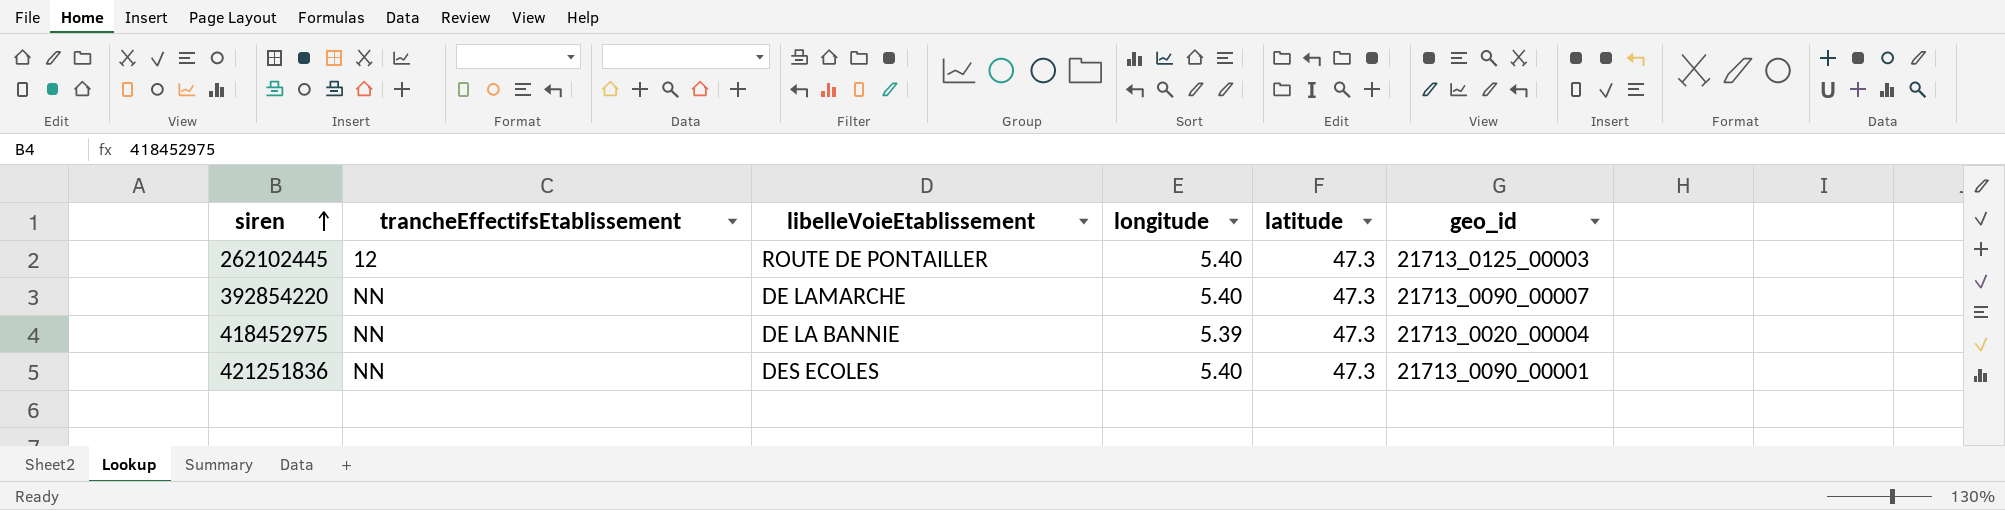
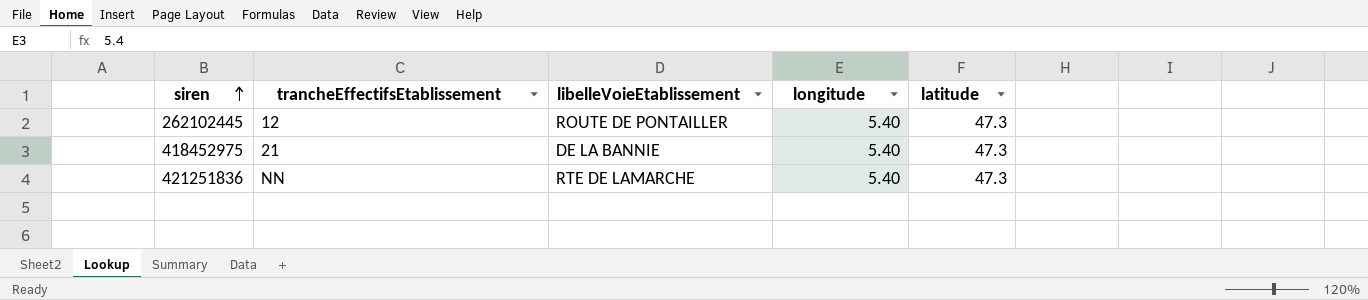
column geo_id | position: 6 -> none
row 392854220: NN | DE LAMARCHE | 5.40 | 47.3 | 21713_0090_00007 -> none
418452975 | trancheEffectifsEtablissement: NN -> 21
418452975 | longitude: 5.39 -> 5.40
421251836 | libelleVoieEtablissement: DES ECOLES -> RTE DE LAMARCHE

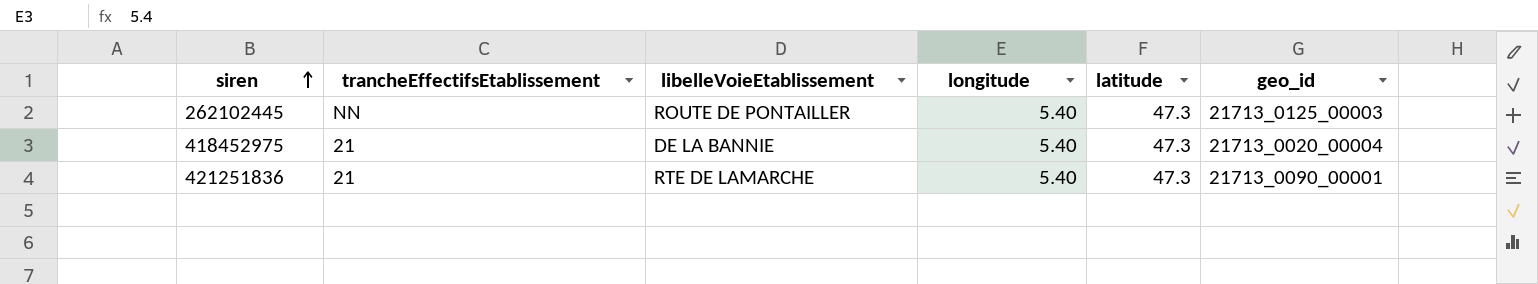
column geo_id | position: none -> 6
262102445 | trancheEffectifsEtablissement: 12 -> NN
421251836 | trancheEffectifsEtablissement: NN -> 21

